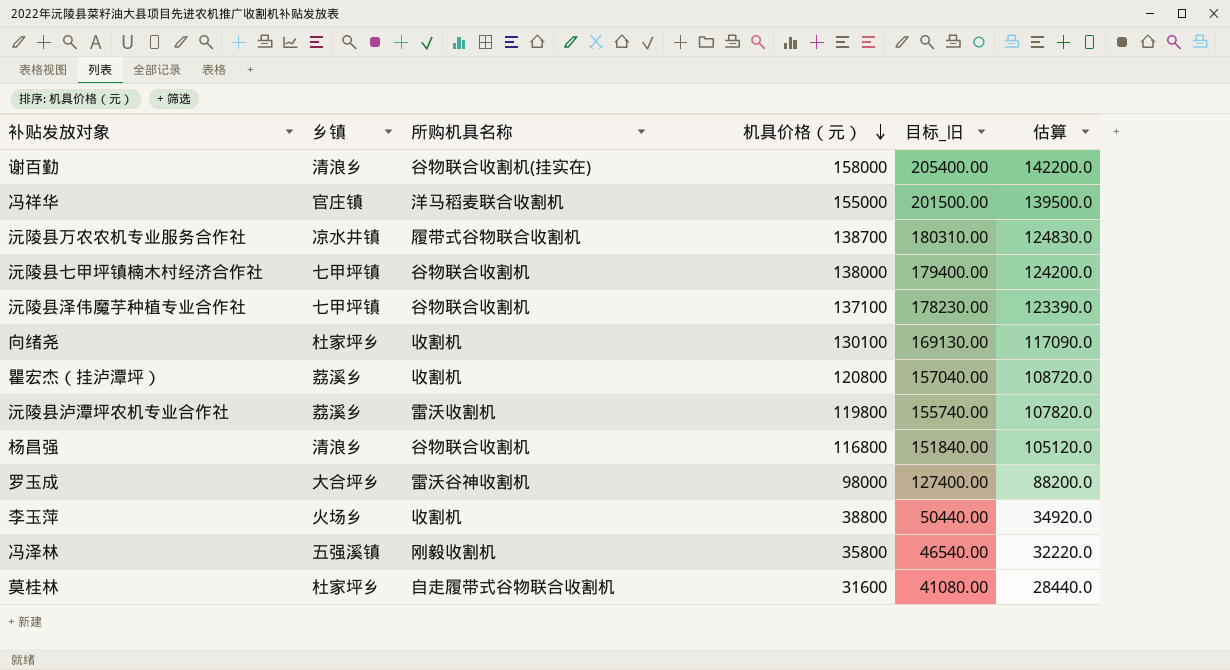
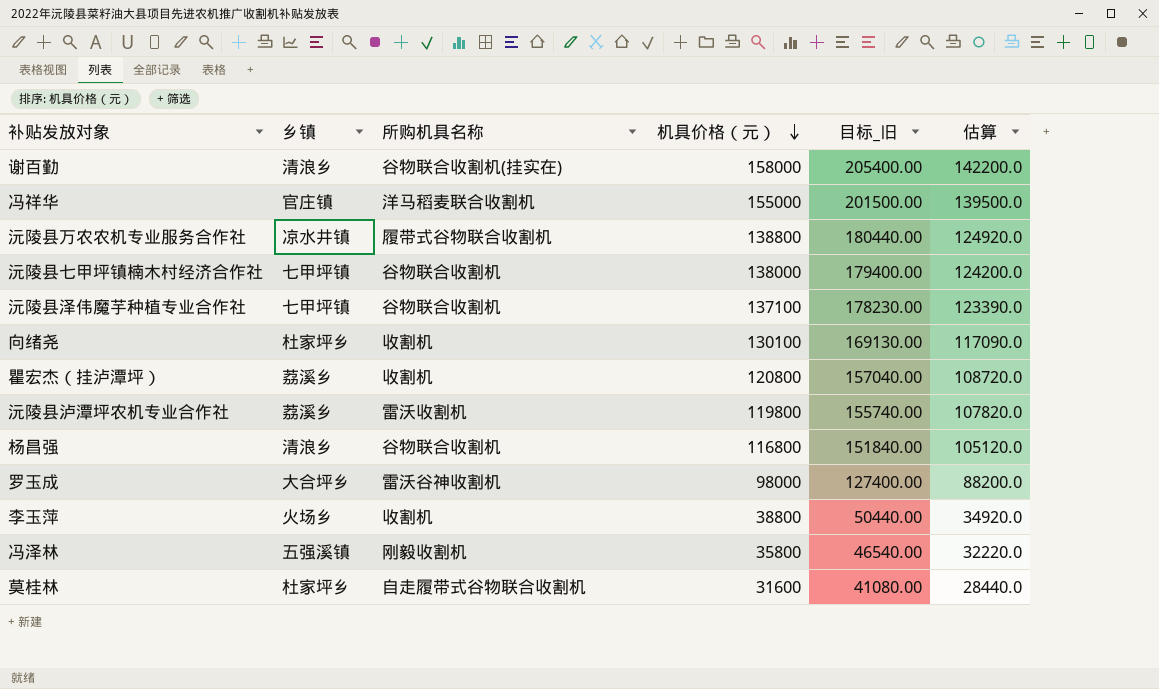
沅陵县万农农机专业服务合作社 | 机具价格（元）: 138700 -> 138800
沅陵县万农农机专业服务合作社 | 目标_旧: 180310.00 -> 180440.00
沅陵县万农农机专业服务合作社 | 估算: 124830.0 -> 124920.0

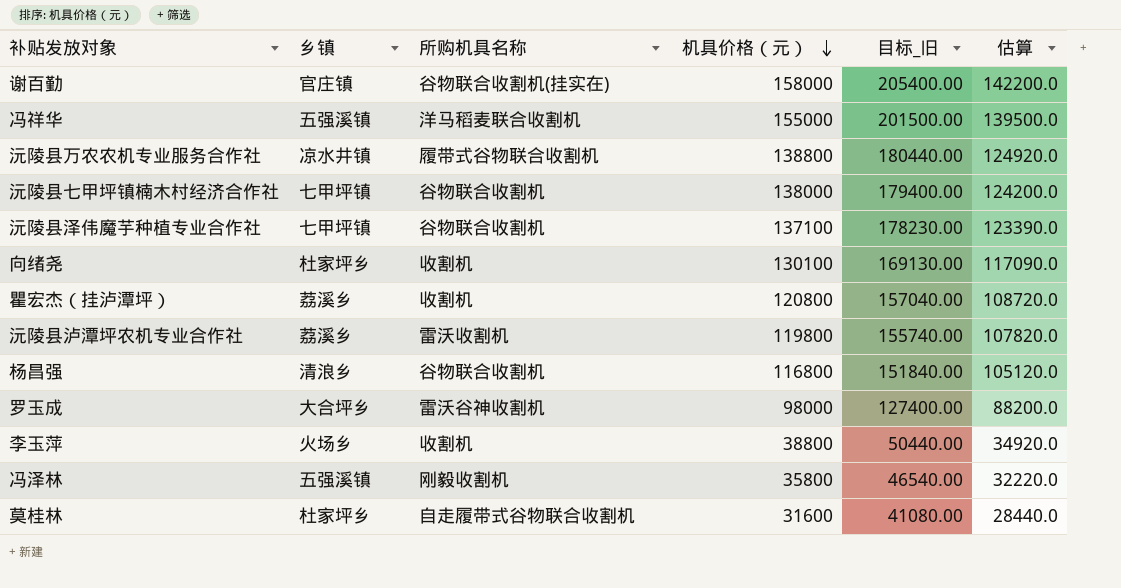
谢百勤 | 乡镇: 清浪乡 -> 官庄镇
冯祥华 | 乡镇: 官庄镇 -> 五强溪镇

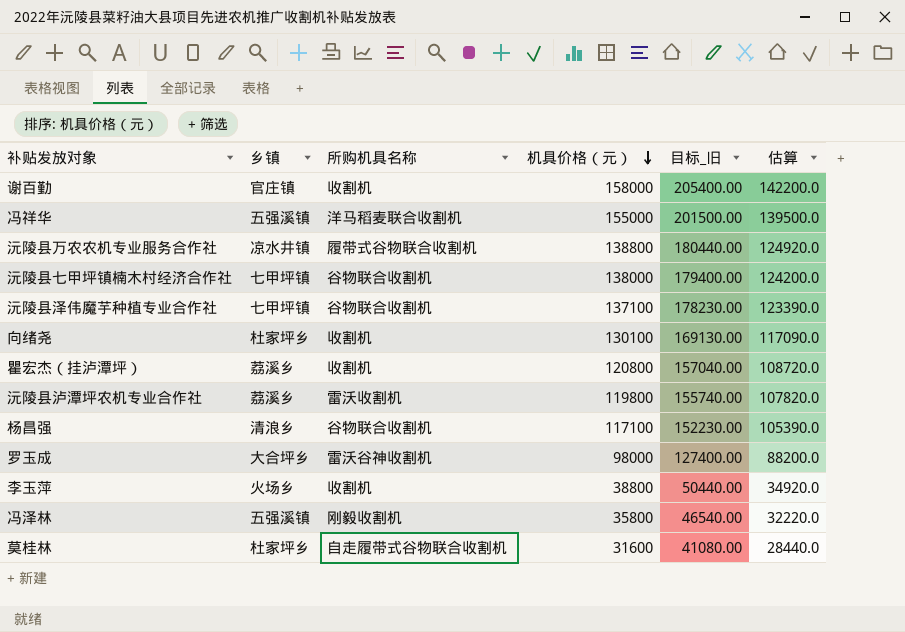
谢百勤 | 所购机具名称: 谷物联合收割机(挂实在) -> 收割机
杨昌强 | 机具价格（元）: 116800 -> 117100
杨昌强 | 目标_旧: 151840.00 -> 152230.00
杨昌强 | 估算: 105120.0 -> 105390.0

